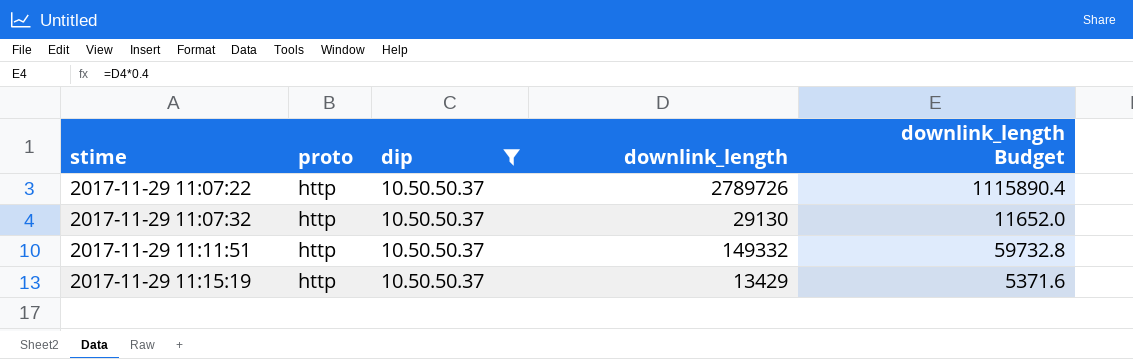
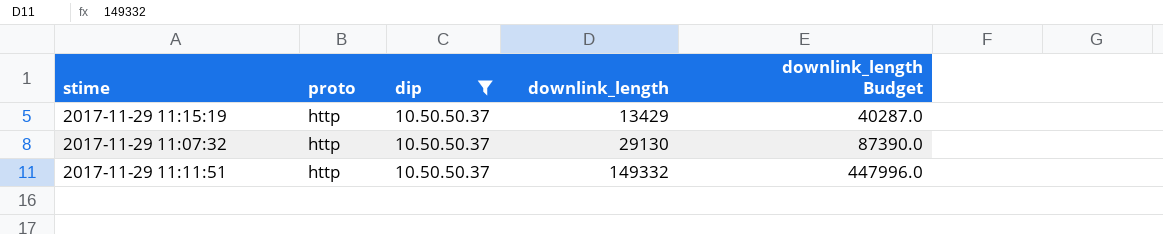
row order: stime ascending -> downlink_length ascending
column downlink_length Budget | formula: [downlink_length] * 0.4 -> [downlink_length] * 3
row 2017-11-29 11:07:22: http | 10.50.50.37 | 2789726 | 1115890.4 -> none

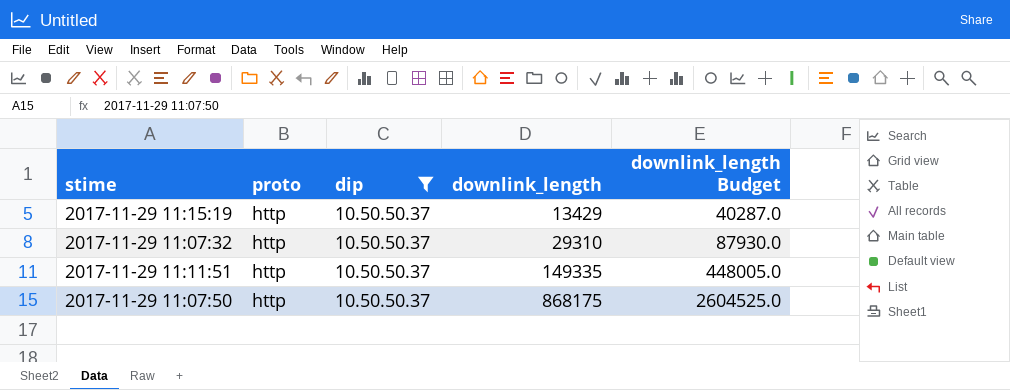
2017-11-29 11:07:32 | downlink_length: 29130 -> 29310
2017-11-29 11:07:32 | downlink_length Budget: 87390.0 -> 87930.0
2017-11-29 11:11:51 | downlink_length: 149332 -> 149335
2017-11-29 11:11:51 | downlink_length Budget: 447996.0 -> 448005.0
row 2017-11-29 11:07:50: none -> http | 10.50.50.37 | 868175 | 2604525.0

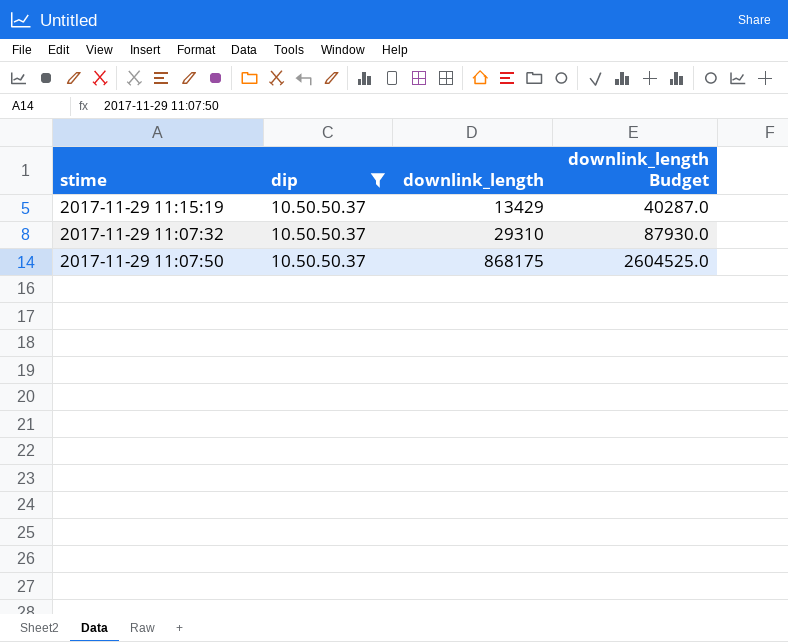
column proto | position: 2 -> none
row 2017-11-29 11:11:51: http | 10.50.50.37 | 149335 | 448005.0 -> none

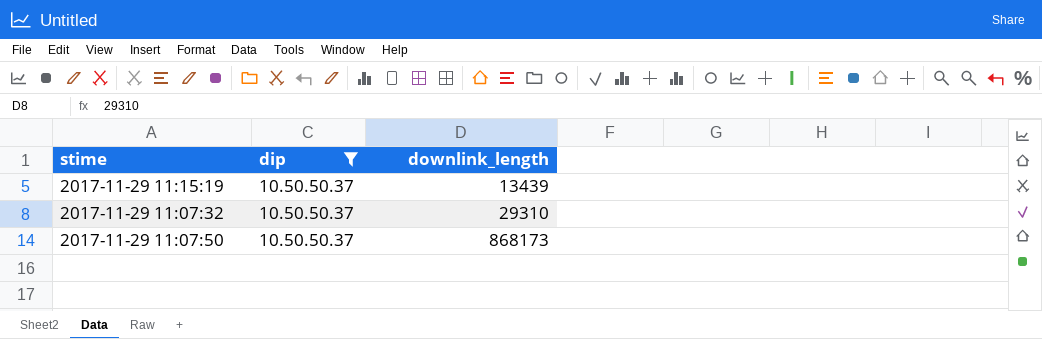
column downlink_length Budget | formula: [downlink_length] * 3 -> none
2017-11-29 11:15:19 | downlink_length: 13429 -> 13439
2017-11-29 11:07:50 | downlink_length: 868175 -> 868173

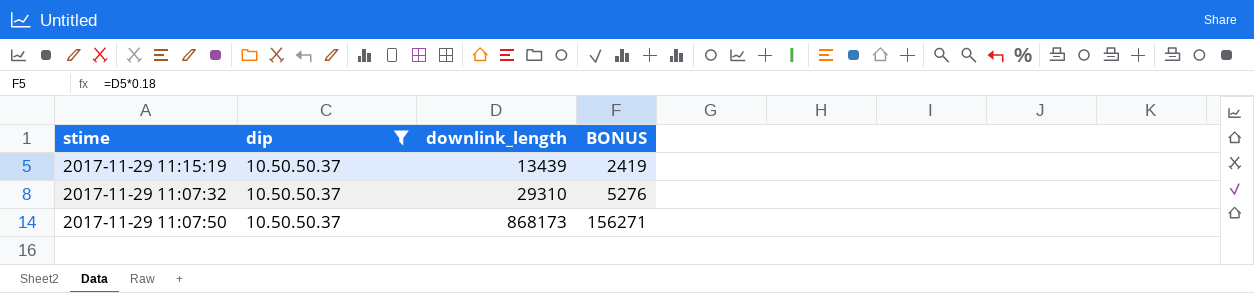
column BONUS | formula: none -> [downlink_length] * 0.18

